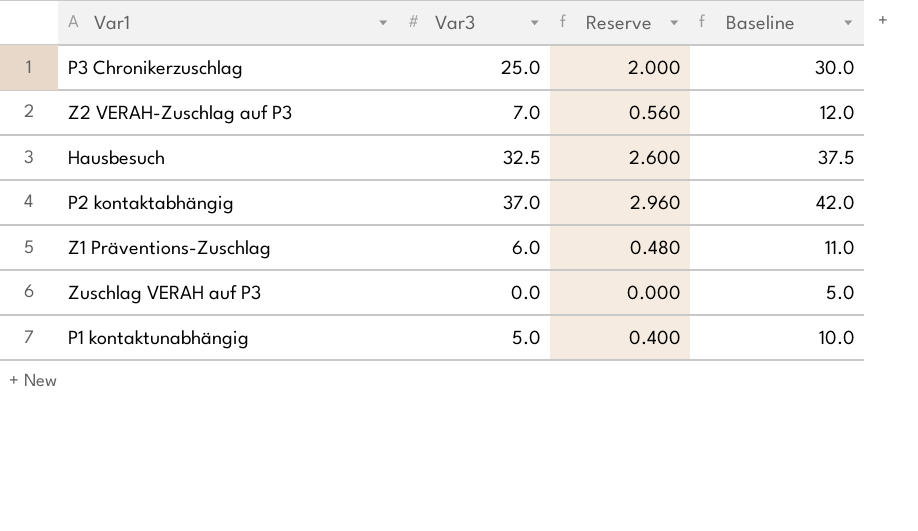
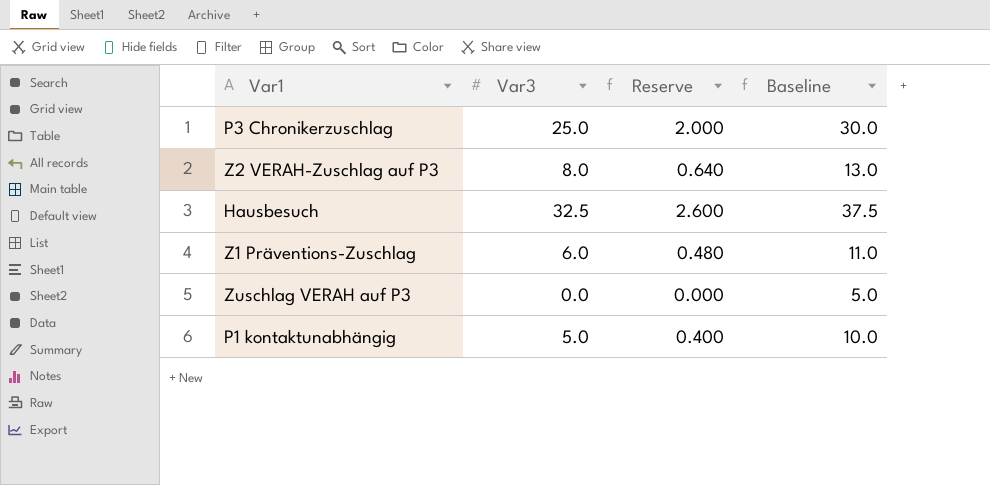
row P2 kontaktabhängig: 37.0 | 2.960 | 42.0 -> none
Z2 VERAH-Zuschlag auf P3 | Var3: 7.0 -> 8.0
Z2 VERAH-Zuschlag auf P3 | Reserve: 0.560 -> 0.640
Z2 VERAH-Zuschlag auf P3 | Baseline: 12.0 -> 13.0

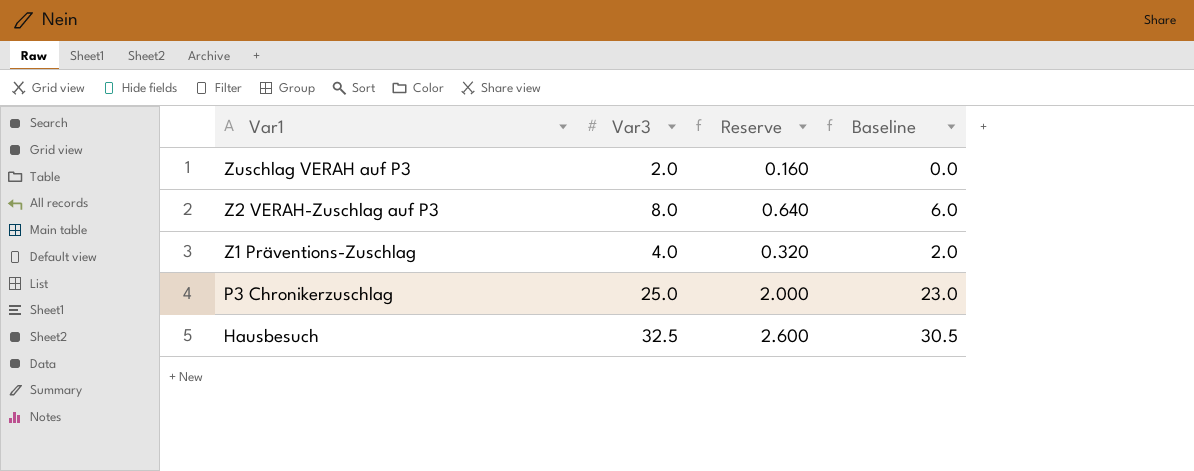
row order: none -> Var1 descending
column Baseline | formula: [Var3] + 5 -> [Var3] - 2
row P1 kontaktunabhängig: 5.0 | 0.400 | 10.0 -> none
Zuschlag VERAH auf P3 | Var3: 0.0 -> 2.0
Zuschlag VERAH auf P3 | Reserve: 0.000 -> 0.160
Z1 Präventions-Zuschlag | Var3: 6.0 -> 4.0
Z1 Präventions-Zuschlag | Reserve: 0.480 -> 0.320

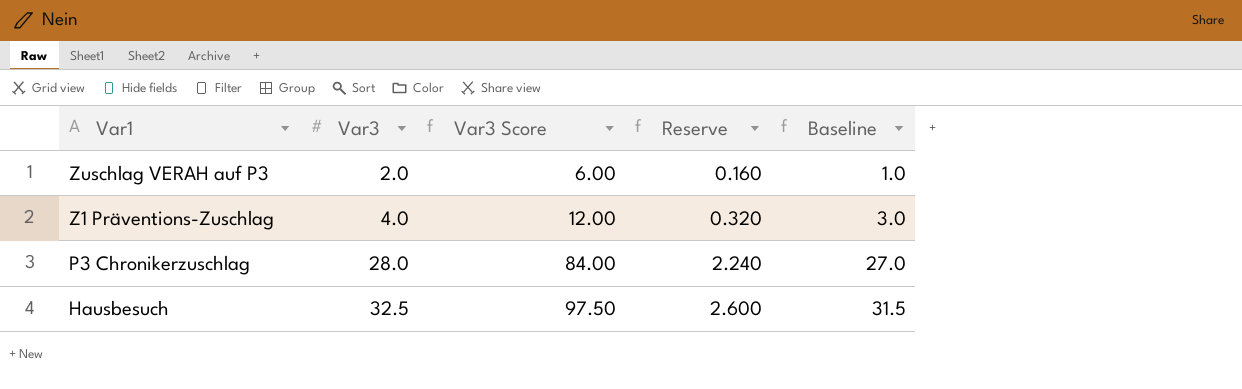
column Var3 Score | formula: none -> [Var3] * 3
column Baseline | formula: [Var3] - 2 -> [Var3] - 1
row Z2 VERAH-Zuschlag auf P3: 8.0 | 0.640 | 6.0 -> none
P3 Chronikerzuschlag | Var3: 25.0 -> 28.0
P3 Chronikerzuschlag | Reserve: 2.000 -> 2.240

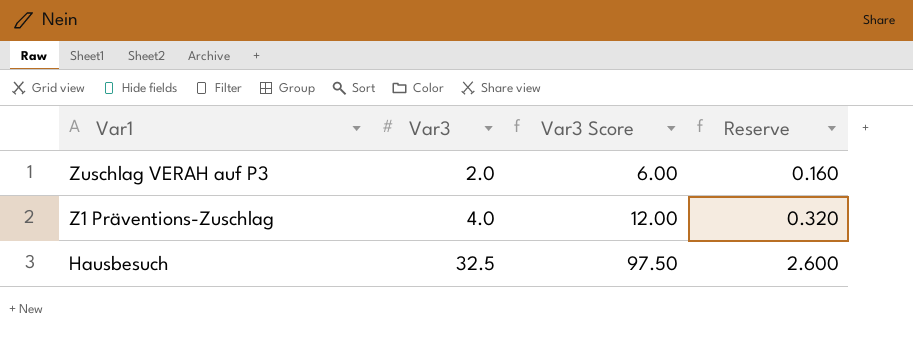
column Baseline | formula: [Var3] - 1 -> none
row P3 Chronikerzuschlag: 28.0 | 84.00 | 2.240 | 27.0 -> none

